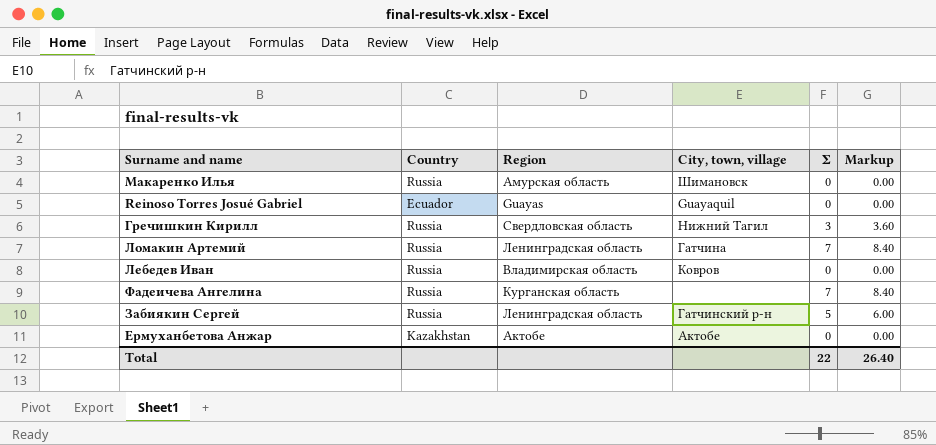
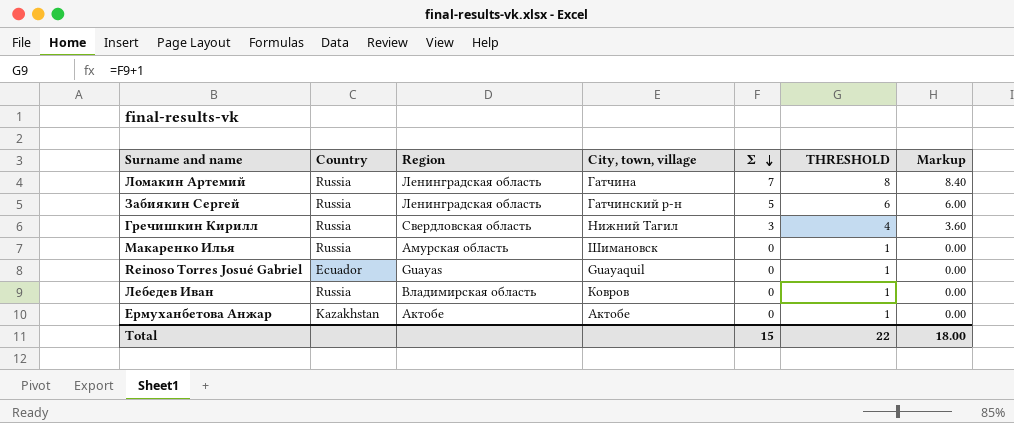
row order: none -> Σ descending
column THRESHOLD | formula: none -> [Σ] + 1
row Фадеичева Ангелина: Russia | Курганская область | none | 7 | 8.40 -> none
Total | Σ: 22 -> 15
Total | Markup: 26.40 -> 18.00

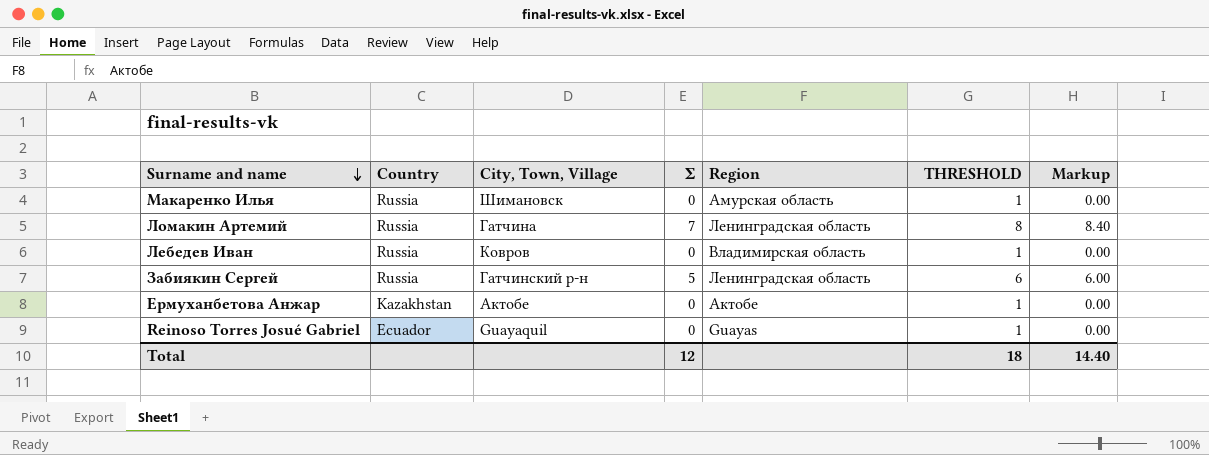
row order: Σ descending -> Surname and name descending
column name: City, town, village -> City, Town, Village
column Region | position: 3 -> 5
row Гречишкин Кирилл: Russia | Свердловская область | Нижний Тагил | 3 | 4 | 3.60 -> none
Total | Σ: 15 -> 12
Total | THRESHOLD: 22 -> 18
Total | Markup: 18.00 -> 14.40

